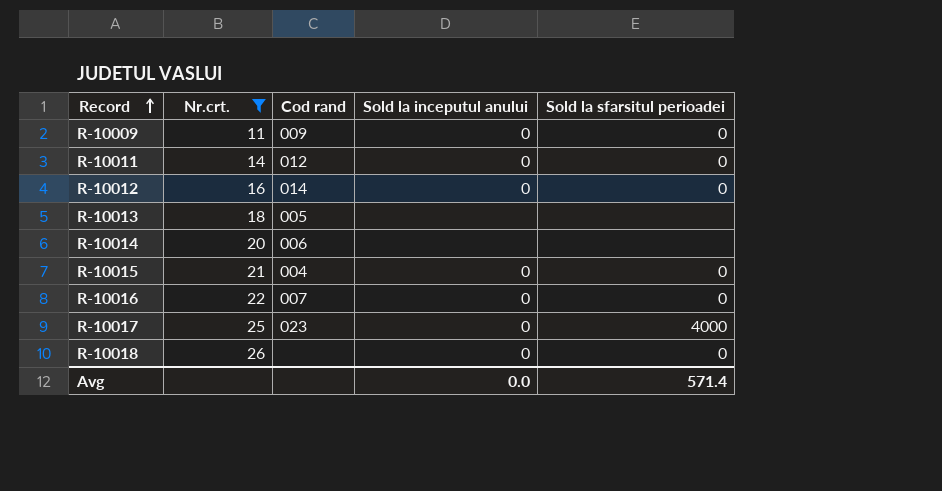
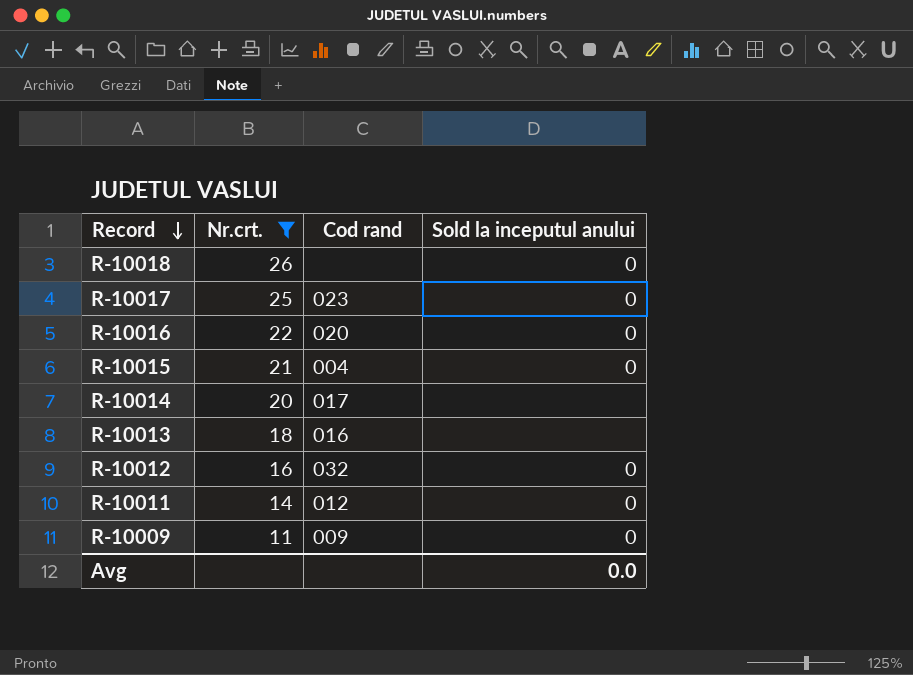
row order: Record ascending -> Record descending
column Sold la sfarsitul perioadei | position: 5 -> none
R-10016 | Cod rand: 007 -> 020
R-10014 | Cod rand: 006 -> 017
R-10013 | Cod rand: 005 -> 016
R-10012 | Cod rand: 014 -> 032

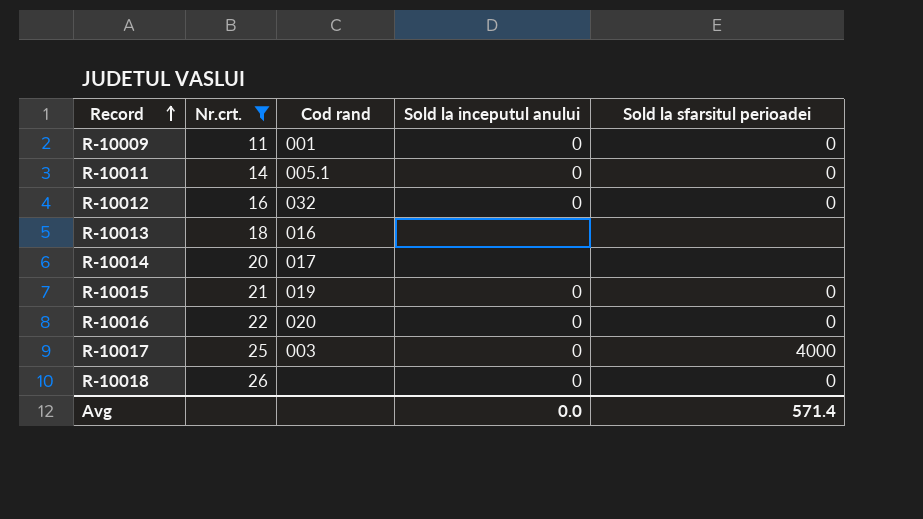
row order: Record descending -> Record ascending
column Sold la sfarsitul perioadei | position: none -> 5
R-10009 | Cod rand: 009 -> 001
R-10011 | Cod rand: 012 -> 005.1
R-10015 | Cod rand: 004 -> 019
R-10017 | Cod rand: 023 -> 003

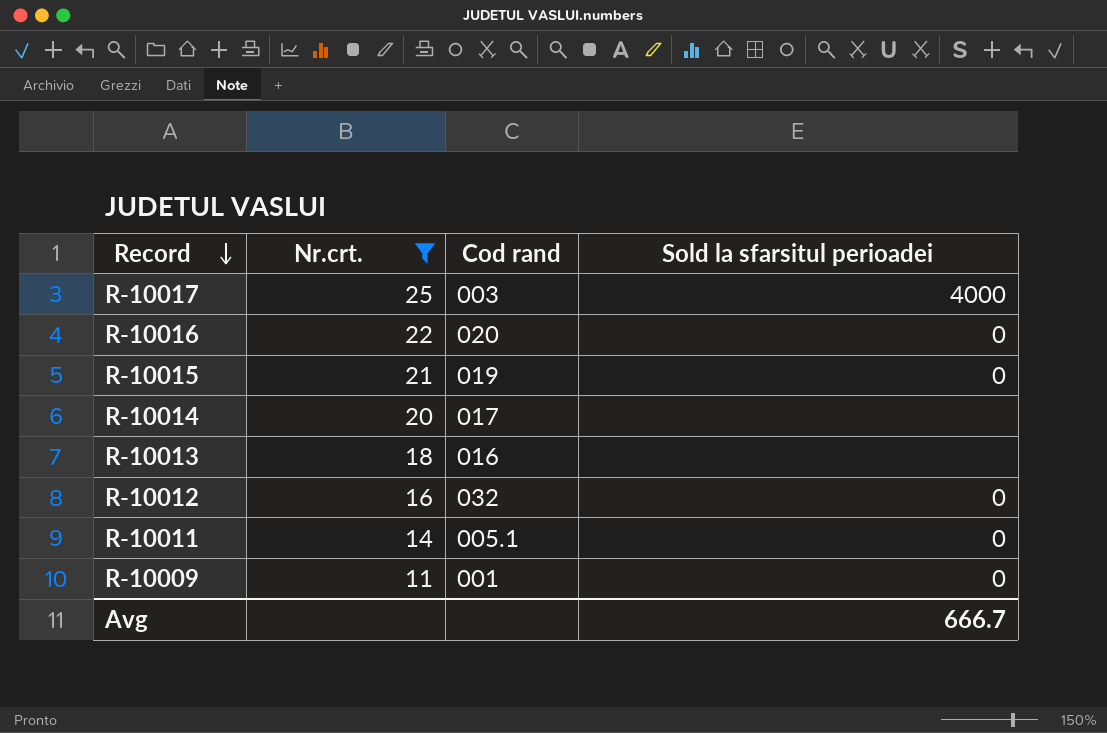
row order: Record ascending -> Record descending
column Sold la inceputul anului | position: 4 -> none
row R-10018: 26 | none | 0 | 0 -> none
Avg | Sold la sfarsitul perioadei: 571.4 -> 666.7

